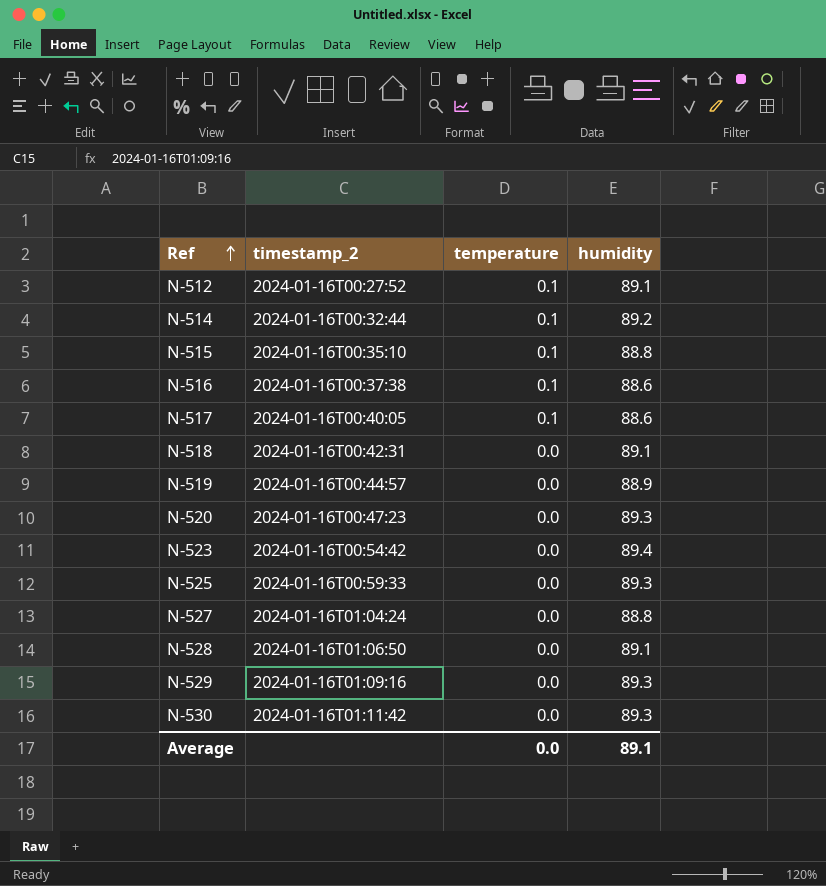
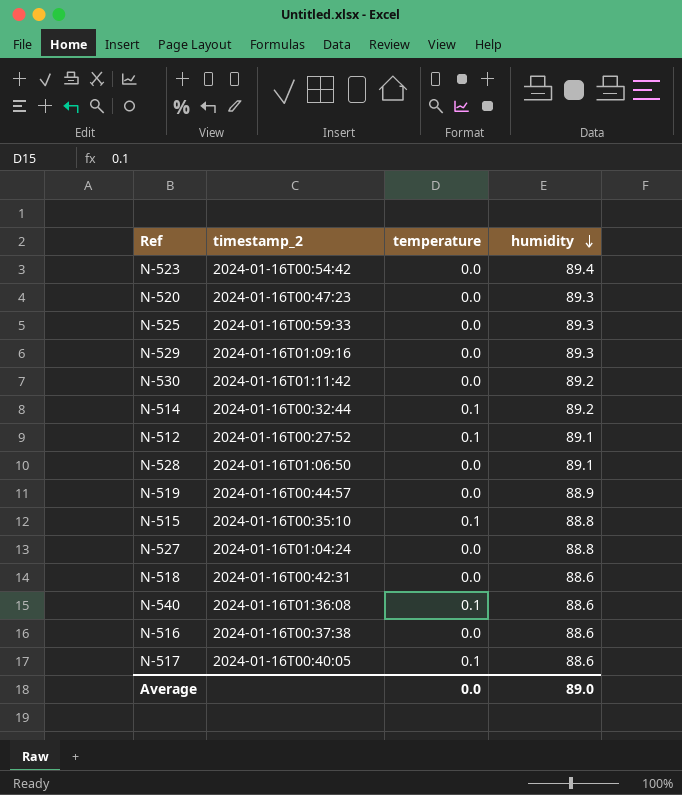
row order: Ref ascending -> humidity descending
N-530 | humidity: 89.3 -> 89.2
N-518 | humidity: 89.1 -> 88.6
row N-540: none -> 2024-01-16T01:36:08 | 0.1 | 88.6
N-516 | temperature: 0.1 -> 0.0
Average | humidity: 89.1 -> 89.0

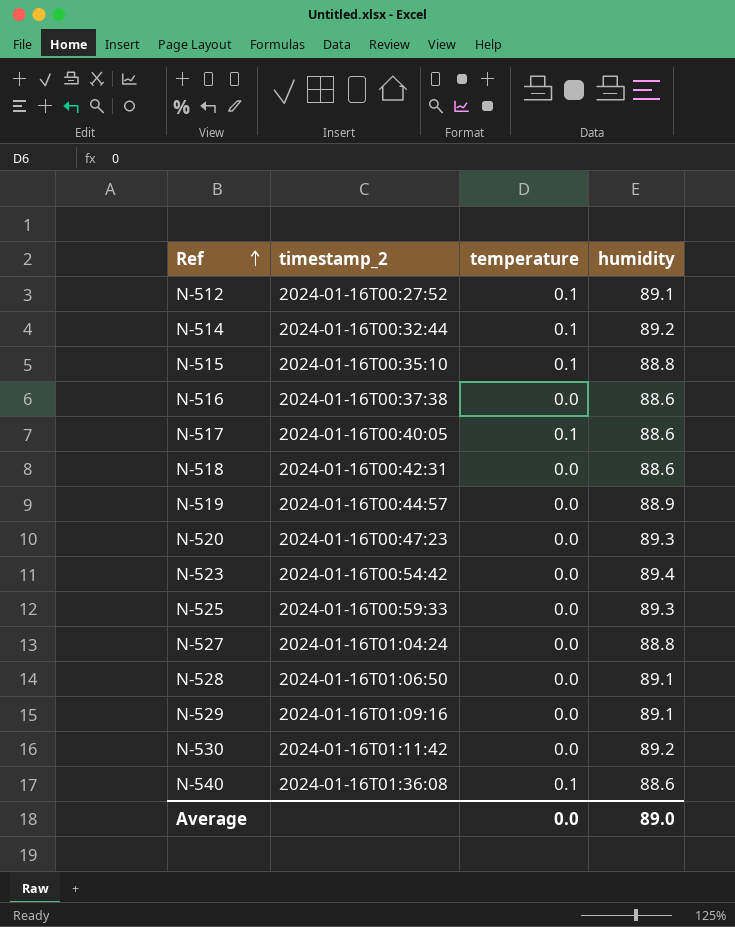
row order: humidity descending -> Ref ascending
N-529 | humidity: 89.3 -> 89.1

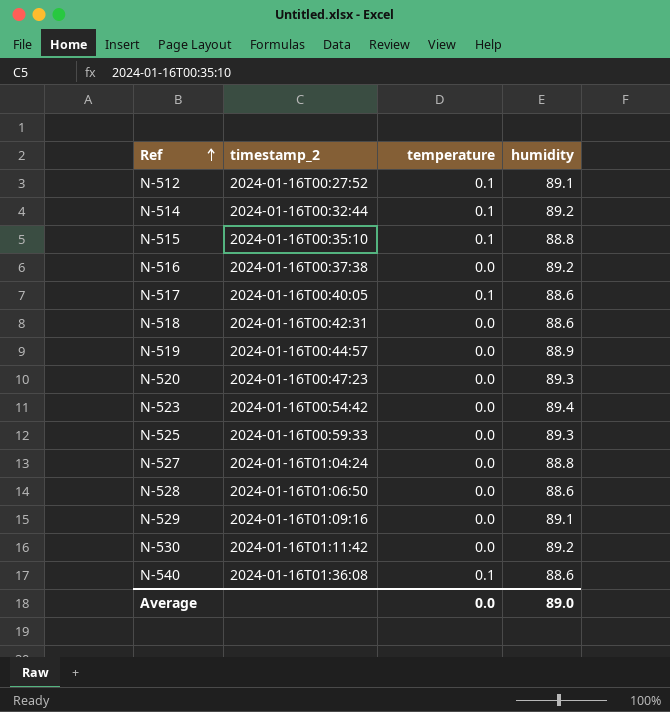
N-516 | humidity: 88.6 -> 89.2
N-528 | humidity: 89.1 -> 88.6

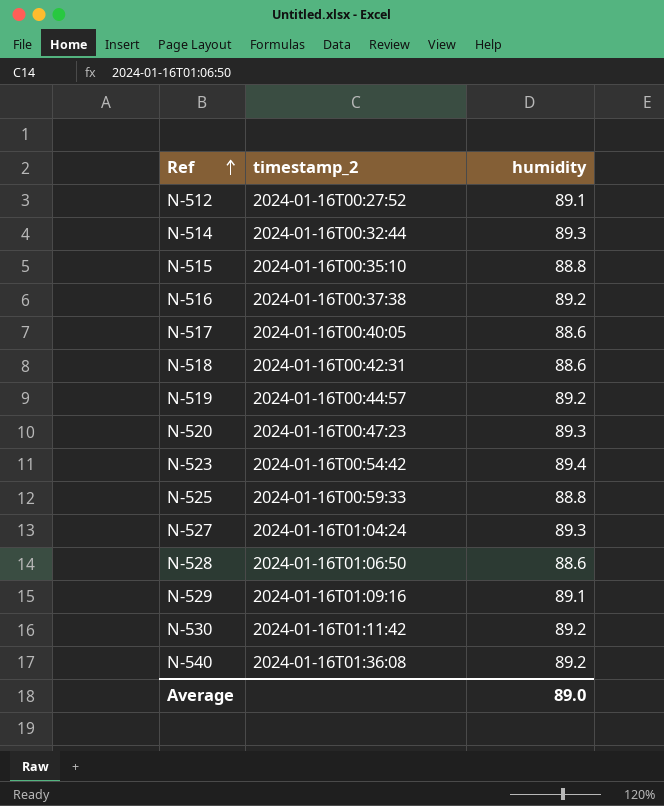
column temperature | position: 3 -> none
N-514 | humidity: 89.2 -> 89.3
N-519 | humidity: 88.9 -> 89.2
N-525 | humidity: 89.3 -> 88.8
N-527 | humidity: 88.8 -> 89.3
N-540 | humidity: 88.6 -> 89.2

